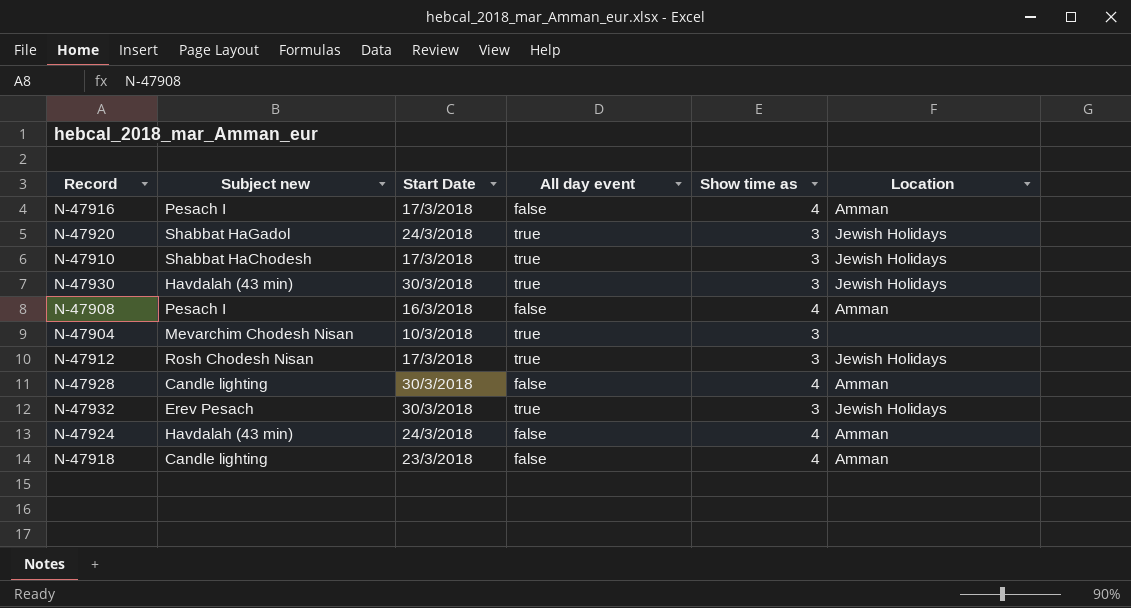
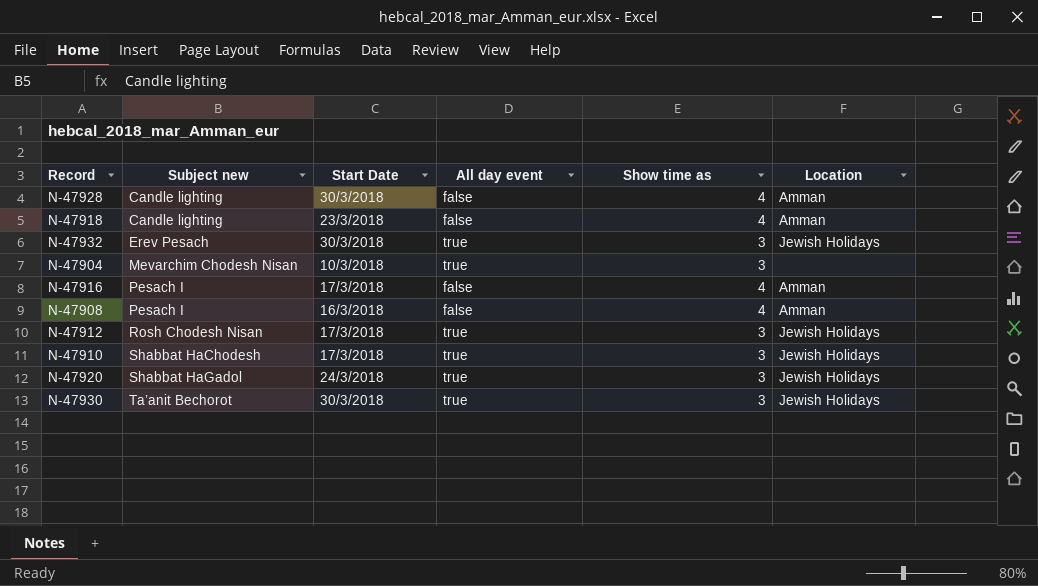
row order: none -> Subject new ascending
row N-47924: Havdalah (43 min) | 24/3/2018 | false | 4 | Amman -> none
N-47930 | Subject new: Havdalah (43 min) -> Ta’anit Bechorot

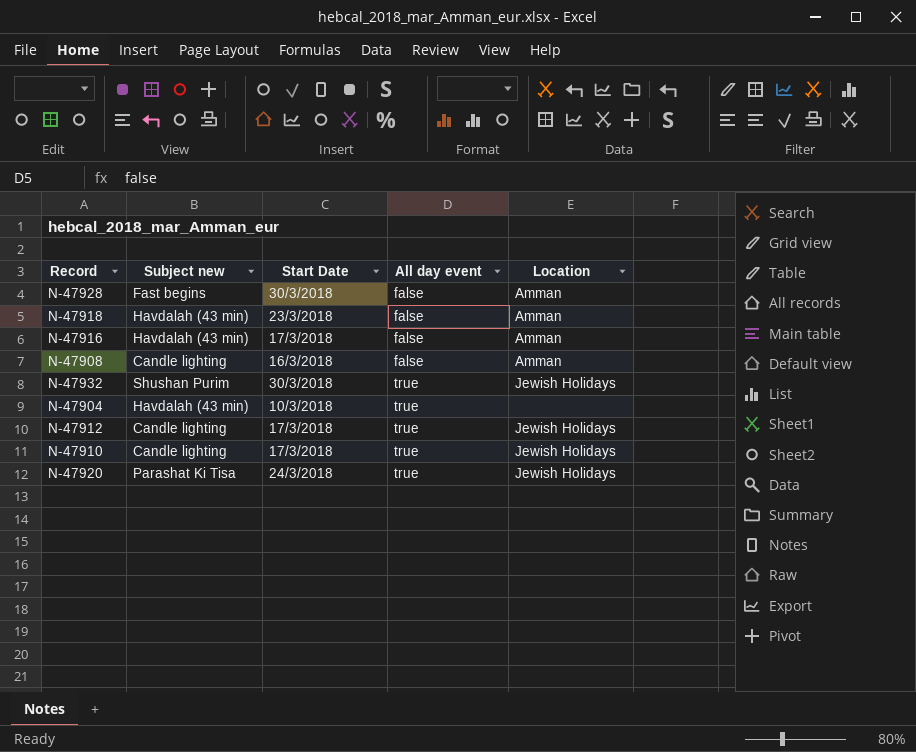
row order: Subject new ascending -> All day event ascending
column Show time as | position: 5 -> none
row N-47930: Ta’anit Bechorot | 30/3/2018 | true | 3 | Jewish Holidays -> none
N-47928 | Subject new: Candle lighting -> Fast begins
N-47918 | Subject new: Candle lighting -> Havdalah (43 min)
N-47916 | Subject new: Pesach I -> Havdalah (43 min)
N-47908 | Subject new: Pesach I -> Candle lighting
N-47932 | Subject new: Erev Pesach -> Shushan Purim
N-47904 | Subject new: Mevarchim Chodesh Nisan -> Havdalah (43 min)
N-47912 | Subject new: Rosh Chodesh Nisan -> Candle lighting
N-47910 | Subject new: Shabbat HaChodesh -> Candle lighting
N-47920 | Subject new: Shabbat HaGadol -> Parashat Ki Tisa

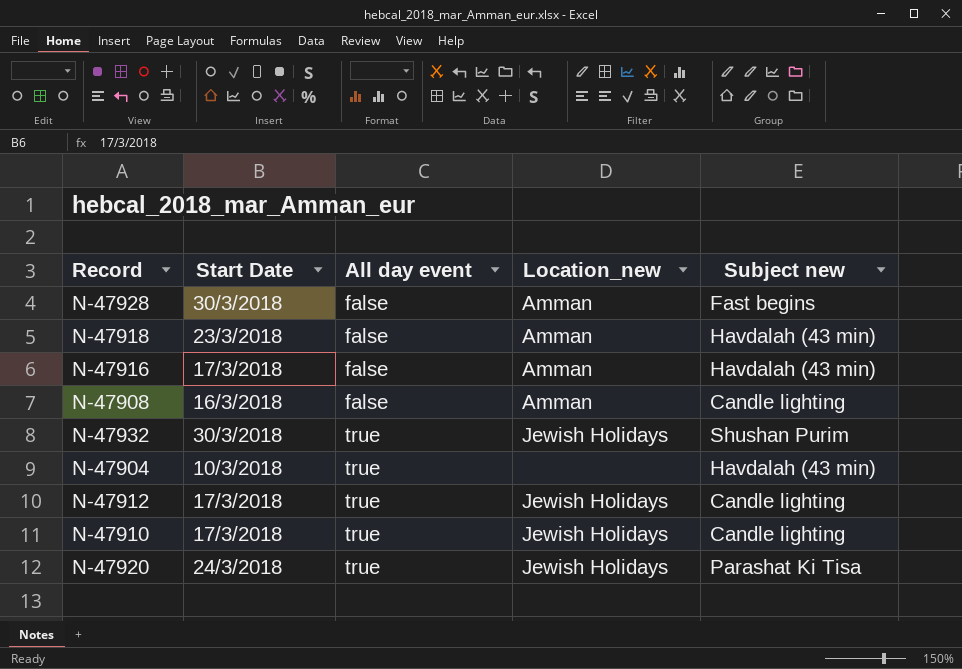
column name: Location -> Location_new
column Subject new | position: 2 -> 5

